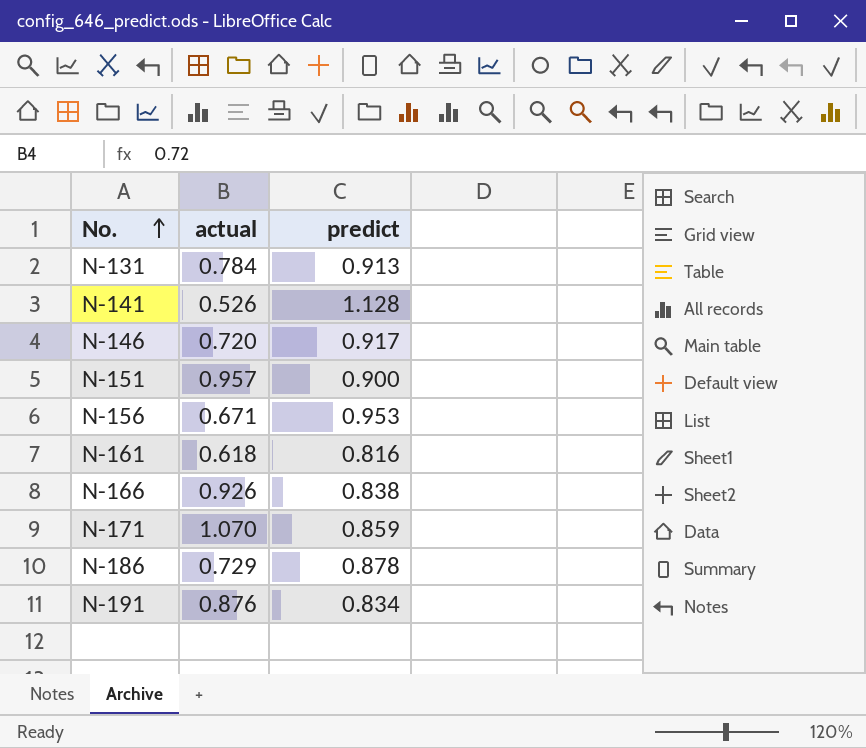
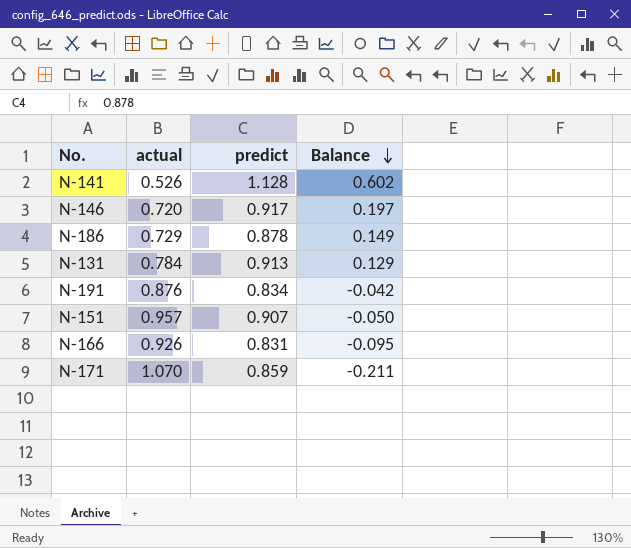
row order: No. ascending -> Balance descending
column Balance | formula: none -> [predict] - [actual]
row N-156: 0.671 | 0.953 -> none
row N-161: 0.618 | 0.816 -> none
N-151 | predict: 0.900 -> 0.907
N-166 | predict: 0.838 -> 0.831

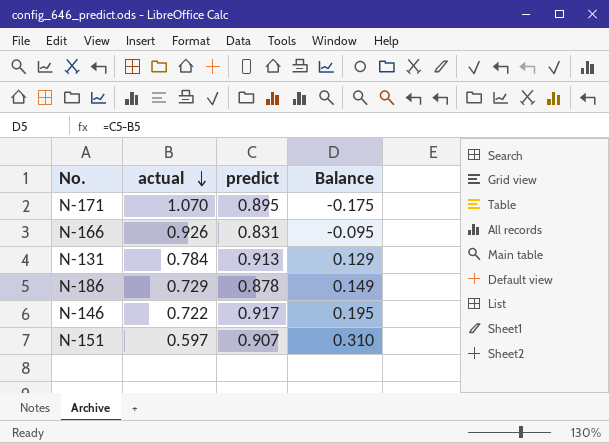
row order: Balance descending -> actual descending
row N-141: 0.526 | 1.128 | 0.602 -> none
row N-191: 0.876 | 0.834 | -0.042 -> none
N-171 | predict: 0.859 -> 0.895
N-171 | Balance: -0.211 -> -0.175
N-146 | actual: 0.720 -> 0.722
N-146 | Balance: 0.197 -> 0.195
N-151 | actual: 0.957 -> 0.597
N-151 | Balance: -0.050 -> 0.310

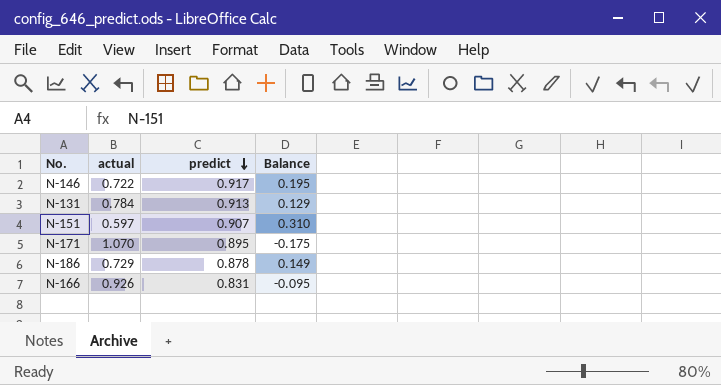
row order: actual descending -> predict descending

